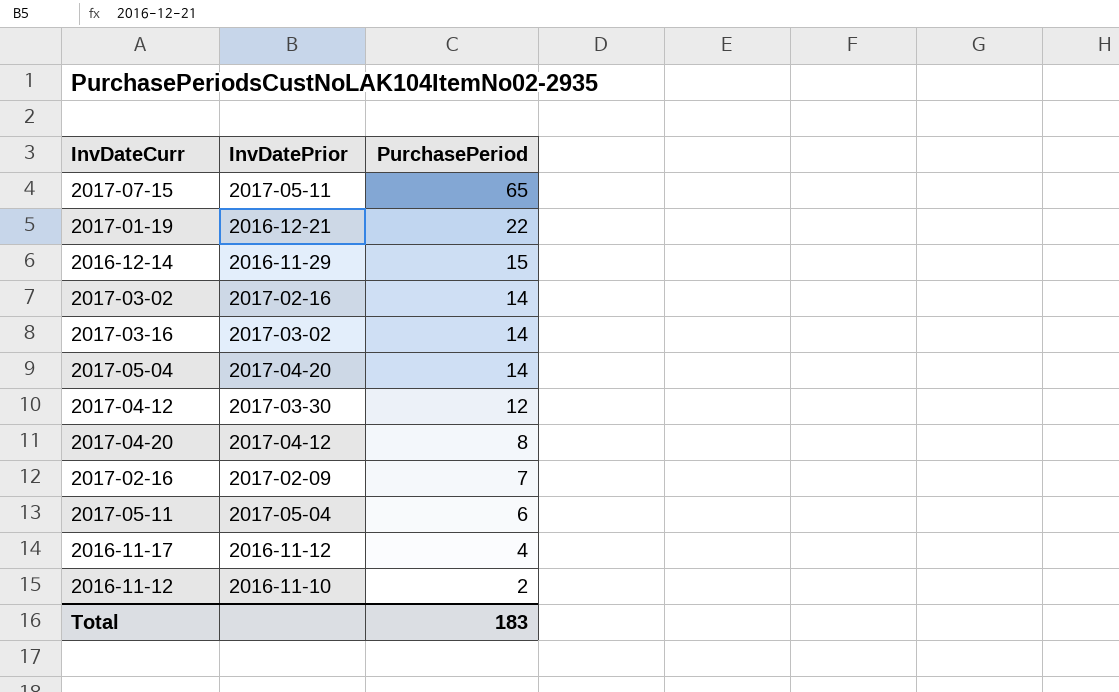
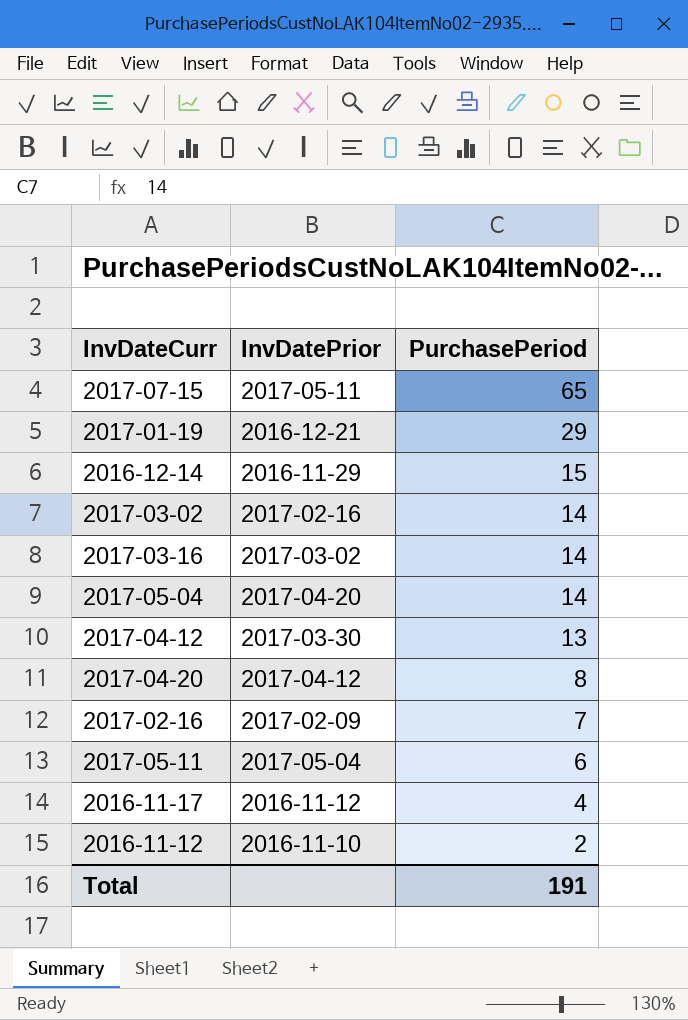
2017-01-19 | PurchasePeriod: 22 -> 29
2017-04-12 | PurchasePeriod: 12 -> 13
Total | PurchasePeriod: 183 -> 191

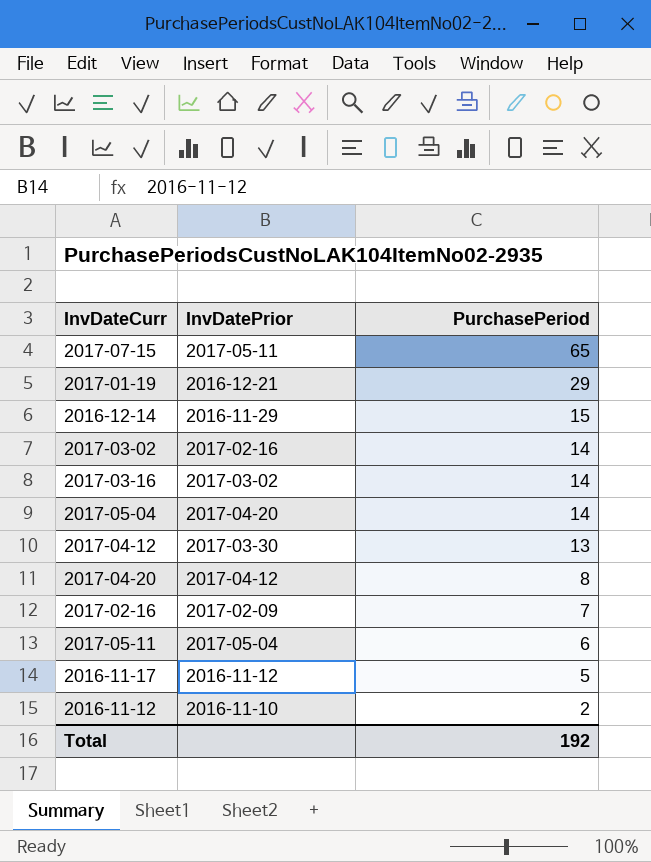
2016-11-17 | PurchasePeriod: 4 -> 5
Total | PurchasePeriod: 191 -> 192

